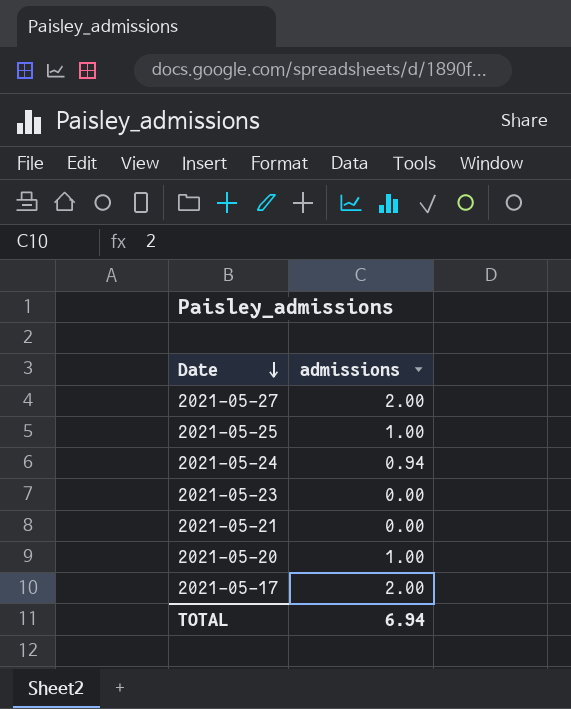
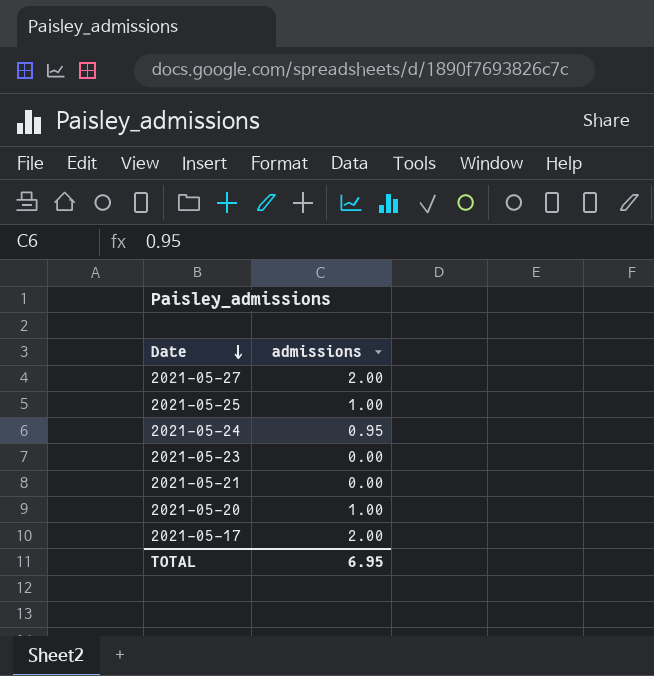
2021-05-24 | admissions: 0.94 -> 0.95
TOTAL | admissions: 6.94 -> 6.95

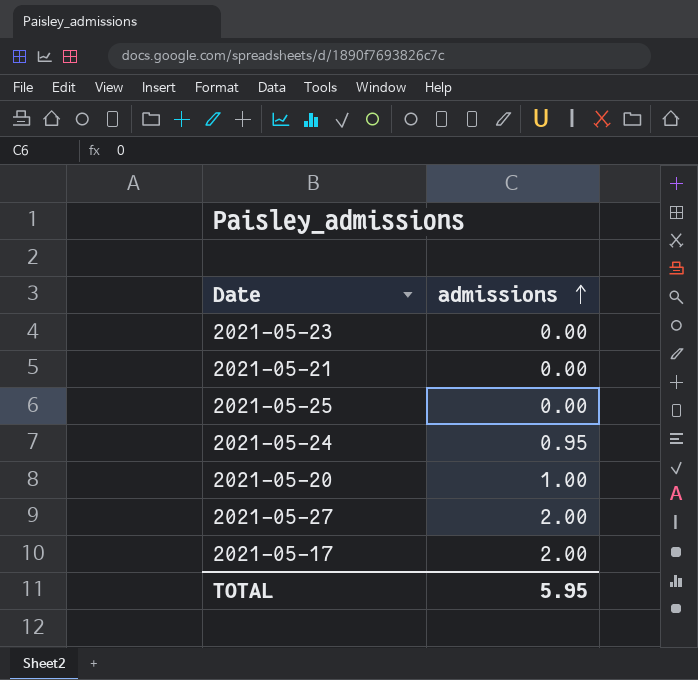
row order: Date descending -> admissions ascending
2021-05-25 | admissions: 1.00 -> 0.00
TOTAL | admissions: 6.95 -> 5.95

